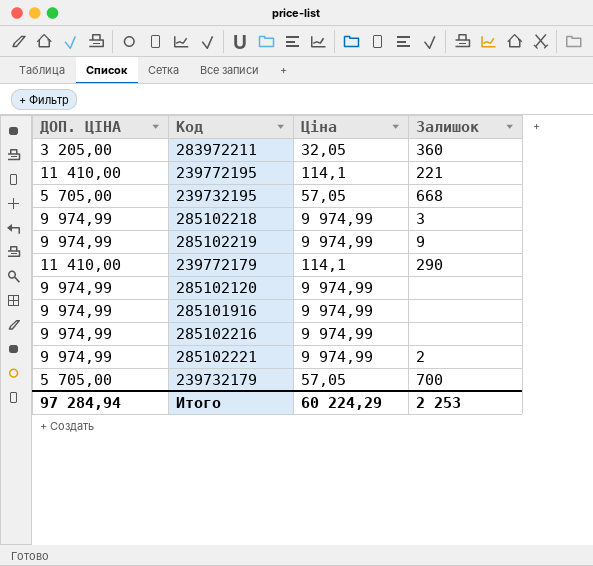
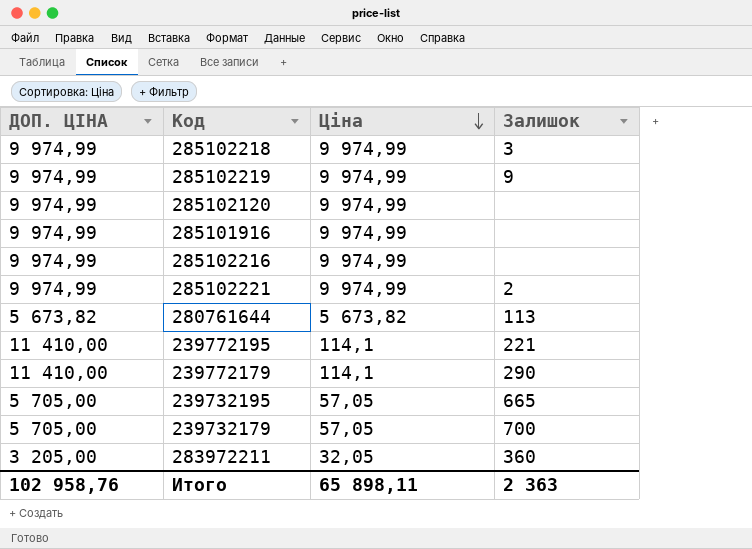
row order: none -> Ціна descending
row 280761644: none -> 5 673,82 | 5 673,82 | 113
239732195 | Залишок: 668 -> 665
Итого | ДОП. ЦІНА: 97 284,94 -> 102 958,76
Итого | Ціна: 60 224,29 -> 65 898,11
Итого | Залишок: 2 253 -> 2 363

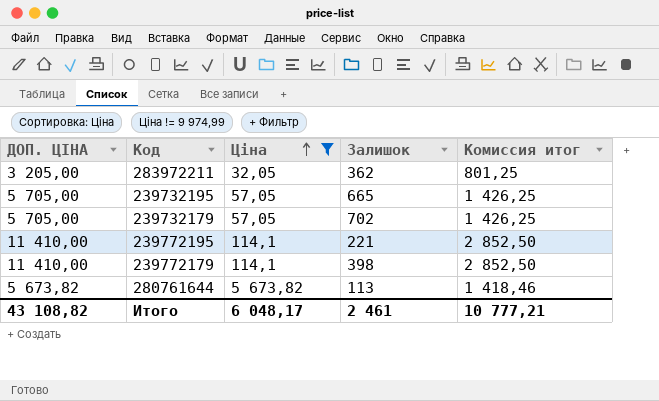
filter: none -> Ціна != 9 974,99
row order: Ціна descending -> Ціна ascending
column Комиссия итог | formula: none -> [ДОП. ЦІНА] * 0,25
283972211 | Залишок: 360 -> 362
239732179 | Залишок: 700 -> 702
239772179 | Залишок: 290 -> 398
Итого | ДОП. ЦІНА: 102 958,76 -> 43 108,82
Итого | Ціна: 65 898,11 -> 6 048,17
Итого | Залишок: 2 363 -> 2 461

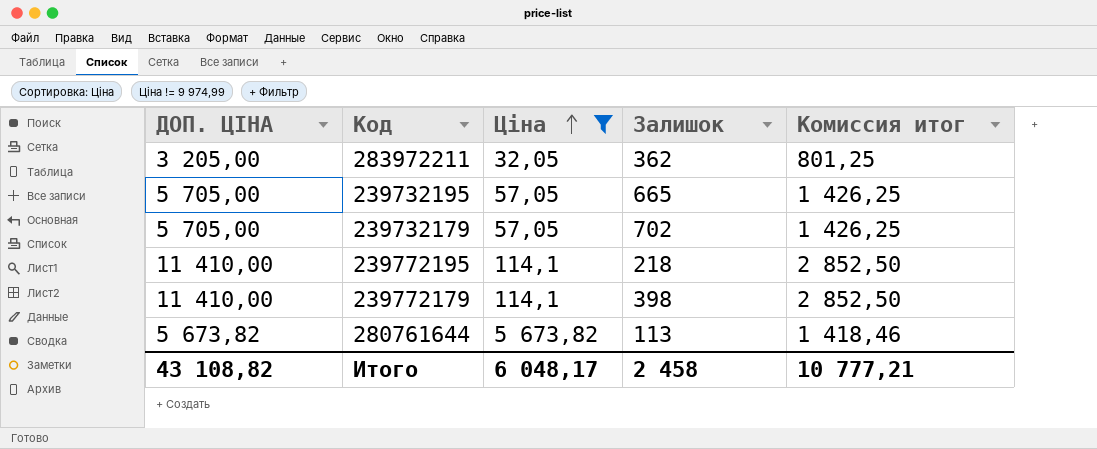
239772195 | Залишок: 221 -> 218
Итого | Залишок: 2 461 -> 2 458

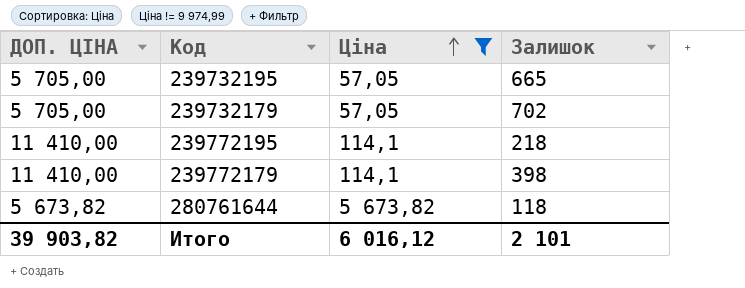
column Комиссия итог | formula: [ДОП. ЦІНА] * 0,25 -> none
row 283972211: 3 205,00 | 32,05 | 362 | 801,25 -> none
280761644 | Залишок: 113 -> 118
Итого | ДОП. ЦІНА: 43 108,82 -> 39 903,82
Итого | Ціна: 6 048,17 -> 6 016,12
Итого | Залишок: 2 458 -> 2 101

